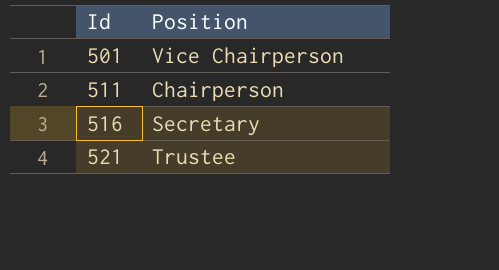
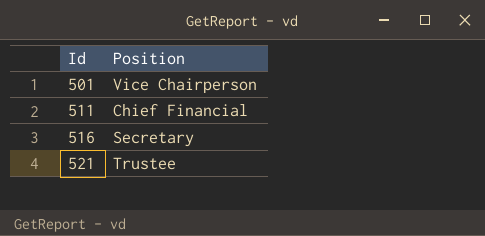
511 | Position: Chairperson -> Chief Financial

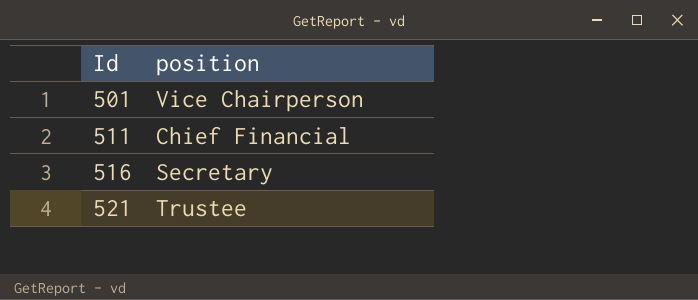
column name: Position -> position

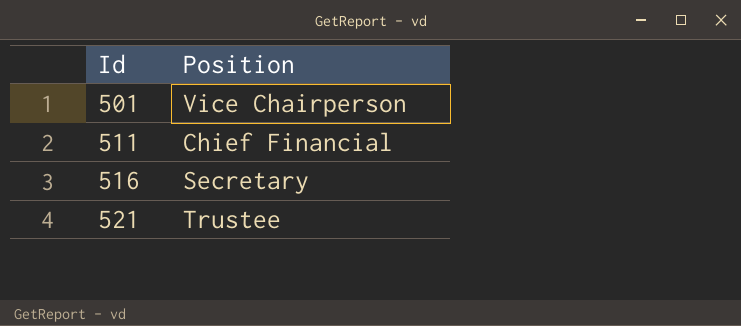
column name: position -> Position

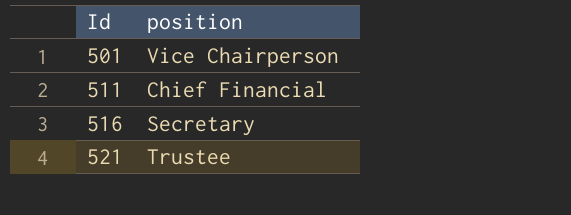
column name: Position -> position

